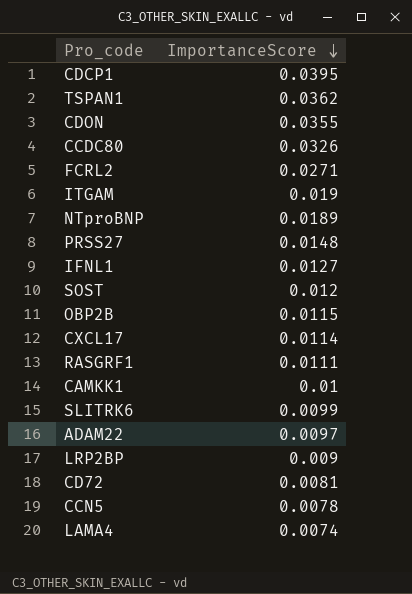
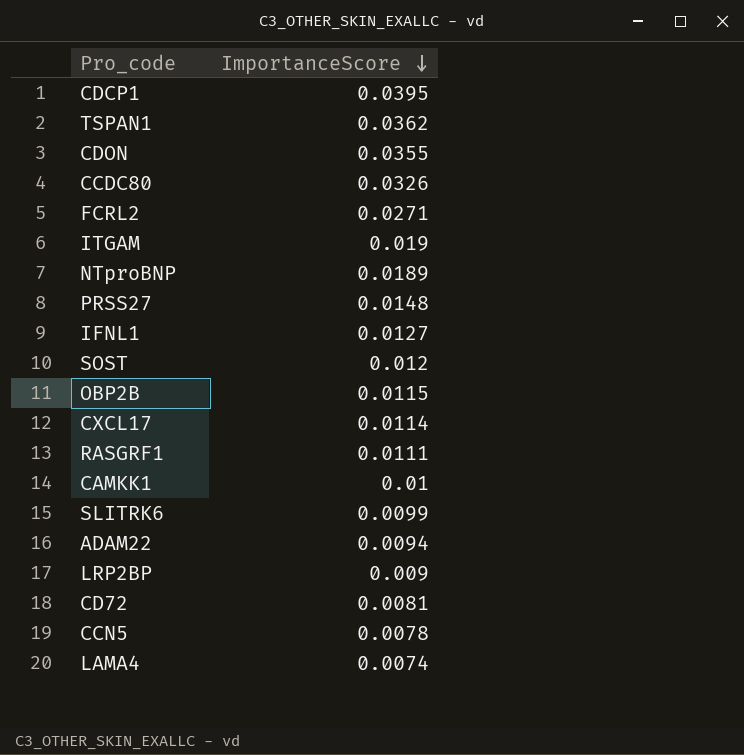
ADAM22 | ImportanceScore: 0.0097 -> 0.0094

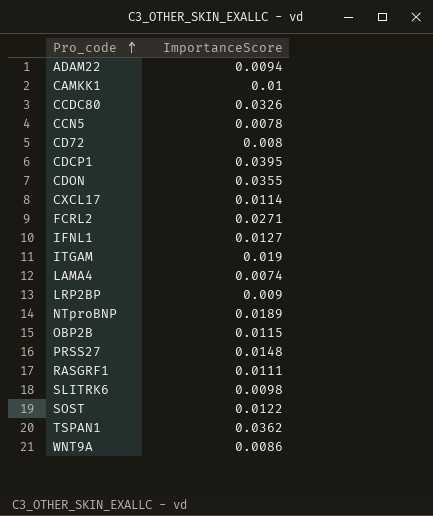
row order: ImportanceScore descending -> Pro_code ascending
CD72 | ImportanceScore: 0.0081 -> 0.008
SLITRK6 | ImportanceScore: 0.0099 -> 0.0098
SOST | ImportanceScore: 0.012 -> 0.0122
row WNT9A: none -> 0.0086

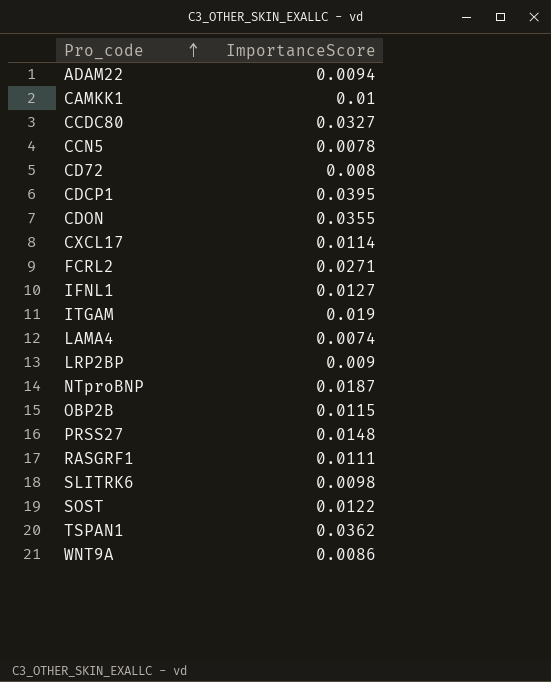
CCDC80 | ImportanceScore: 0.0326 -> 0.0327
NTproBNP | ImportanceScore: 0.0189 -> 0.0187

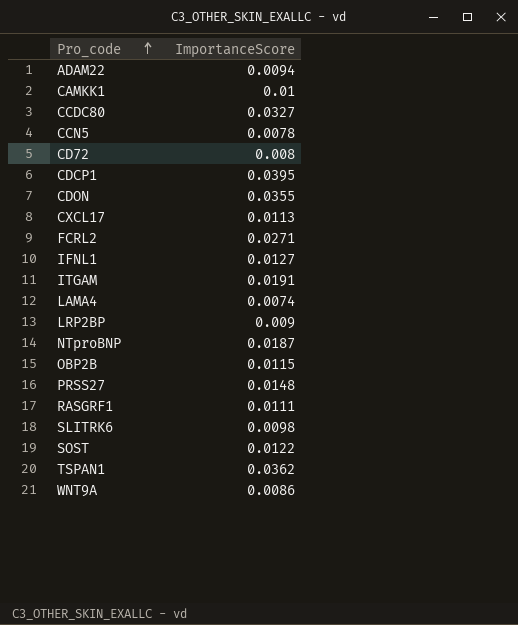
CXCL17 | ImportanceScore: 0.0114 -> 0.0113
ITGAM | ImportanceScore: 0.019 -> 0.0191

